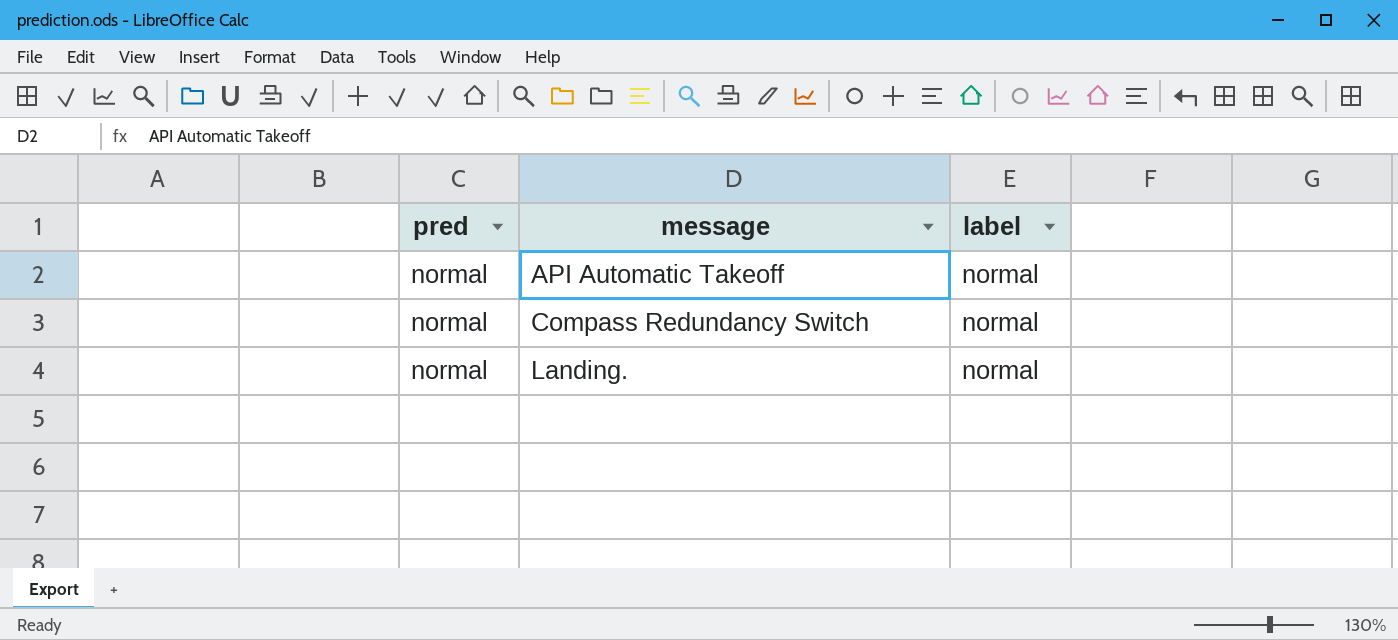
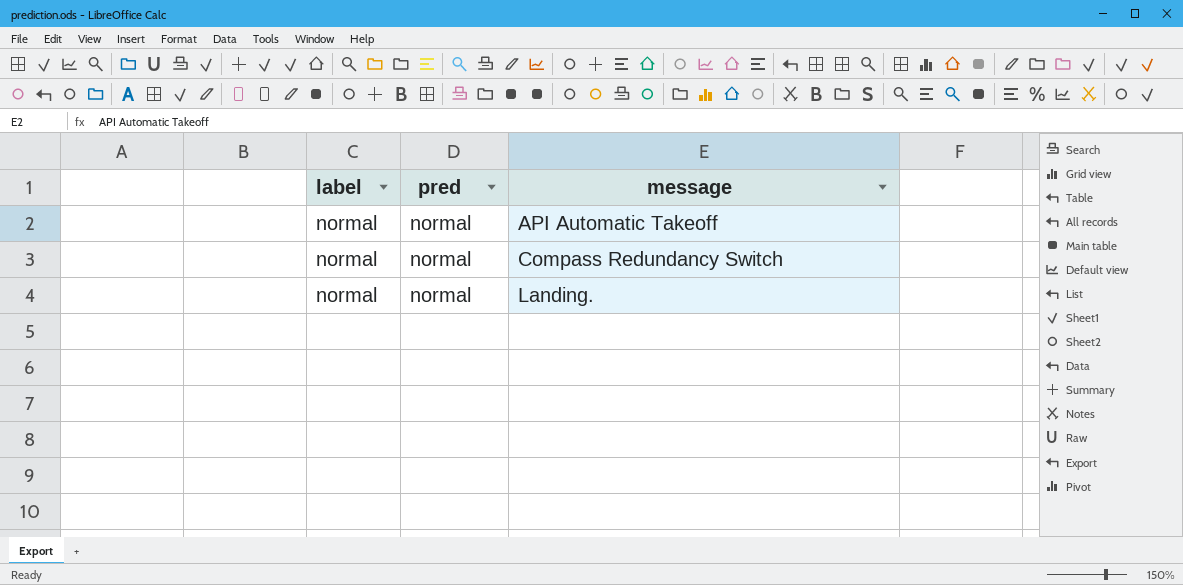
column label | position: 3 -> 1

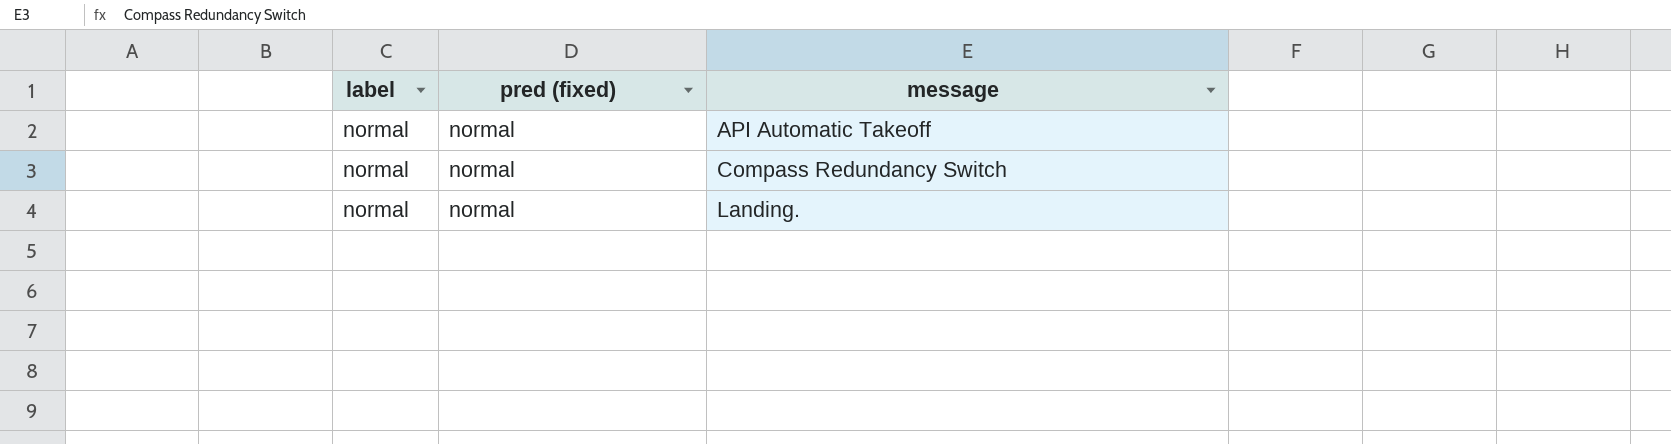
column name: pred -> pred (fixed)

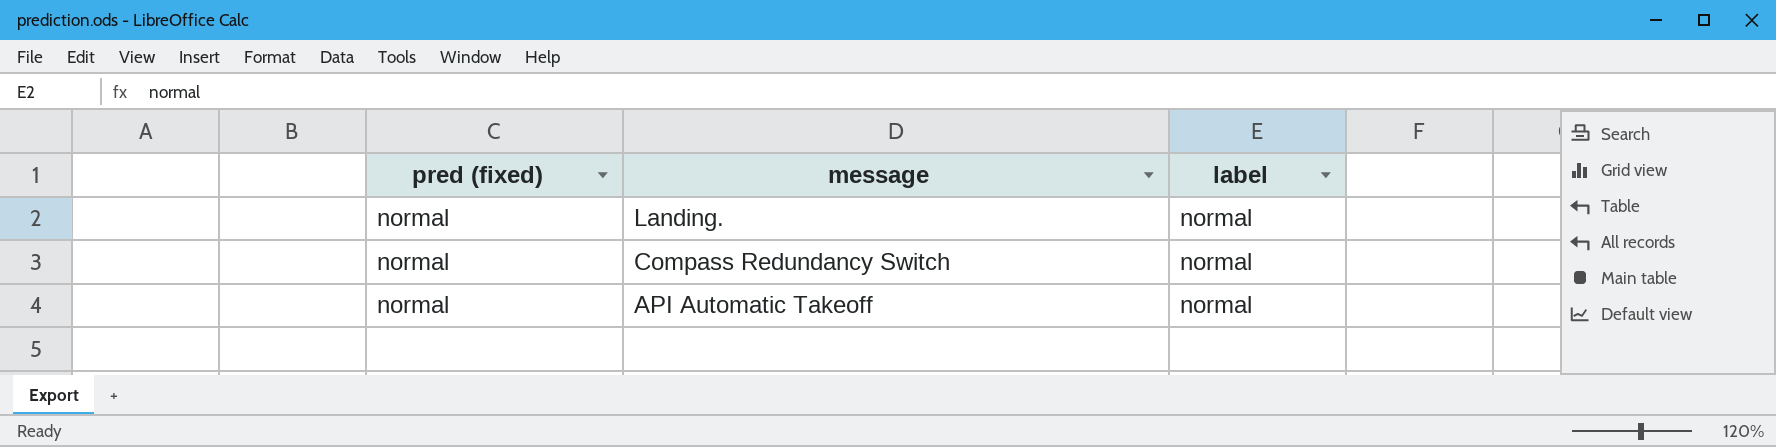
row order: message ascending -> message descending
column label | position: 1 -> 3

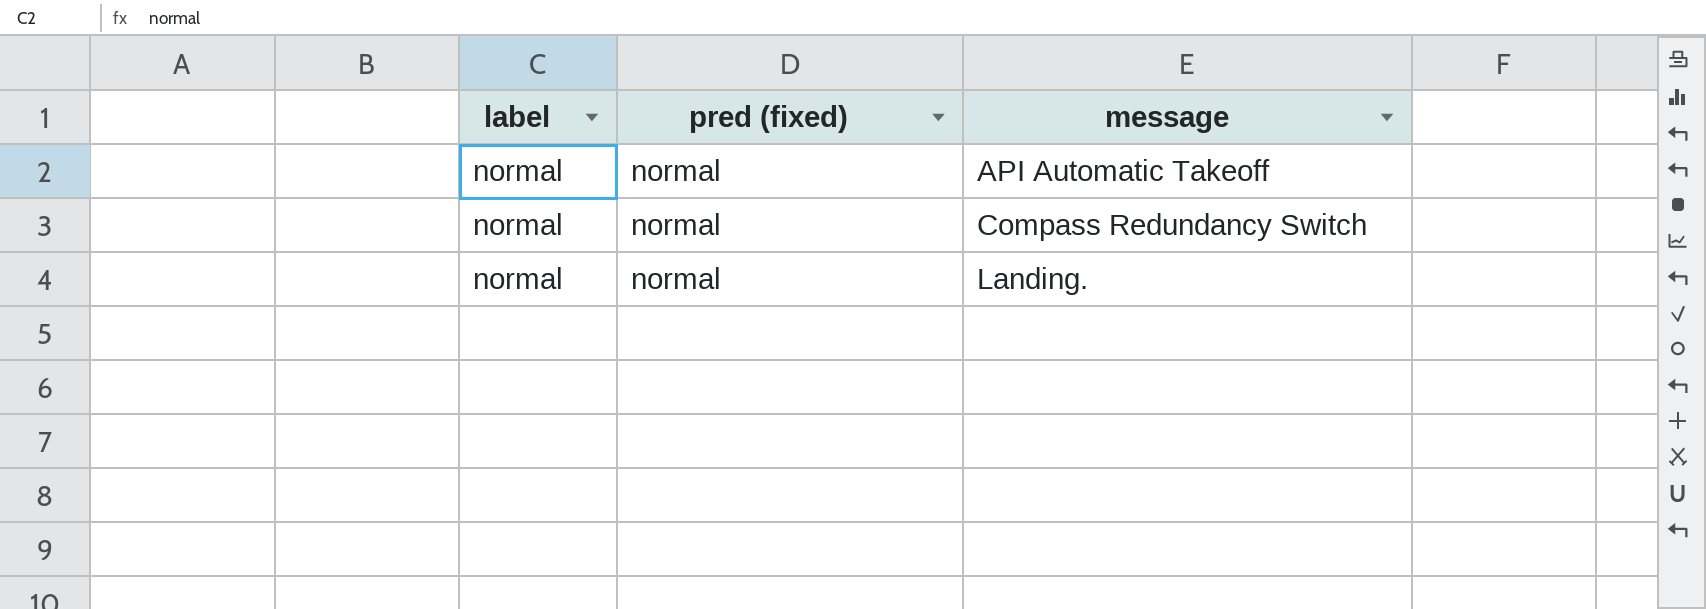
row order: message descending -> message ascending
column label | position: 3 -> 1

